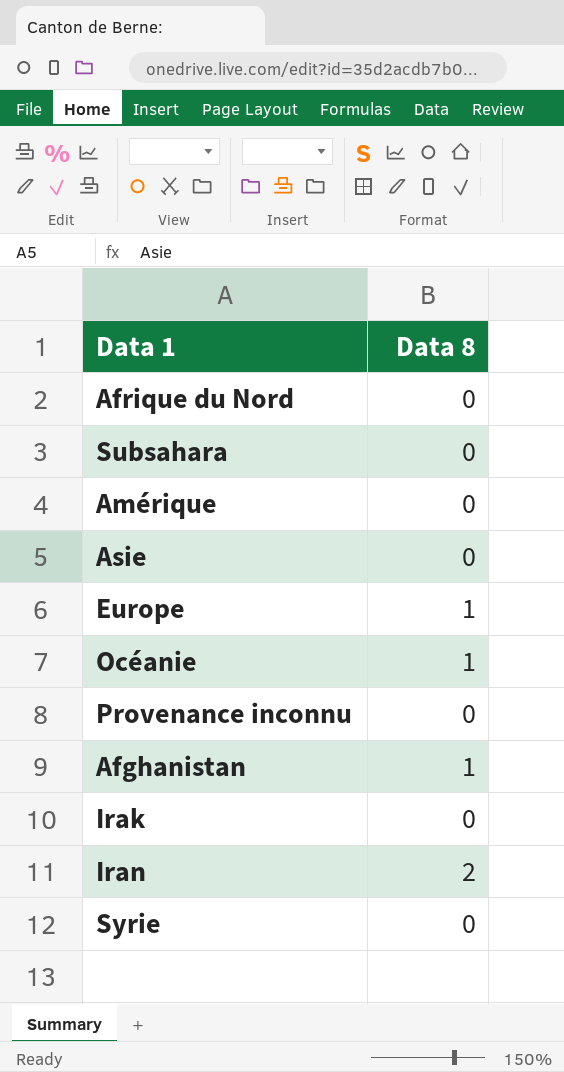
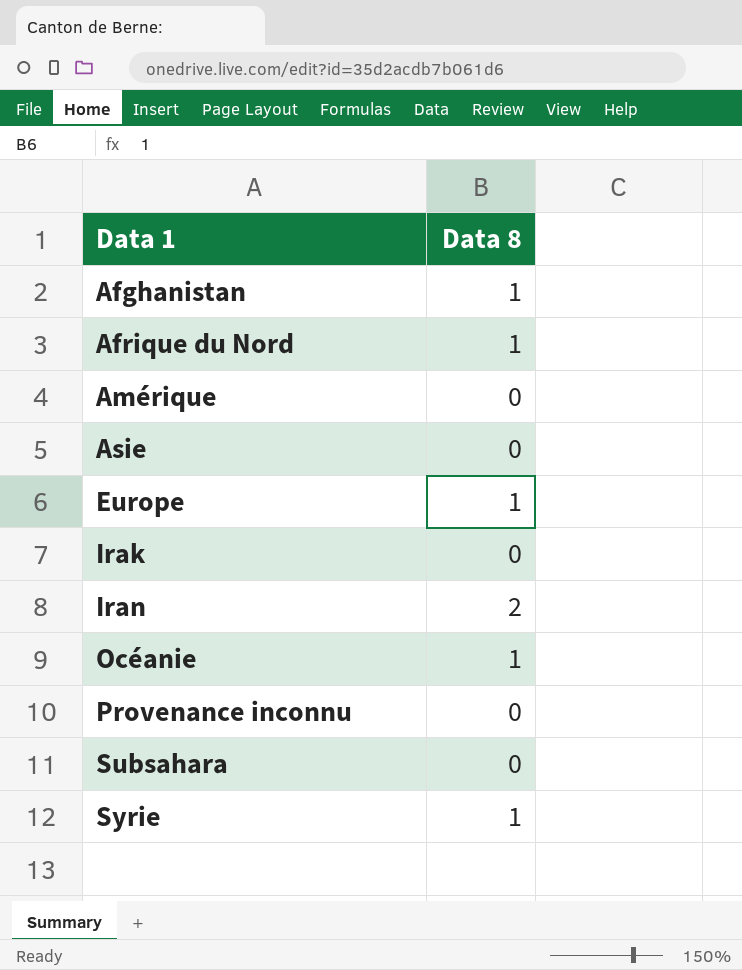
row order: none -> Data 1 ascending
Afrique du Nord | Data 8: 0 -> 1
Syrie | Data 8: 0 -> 1

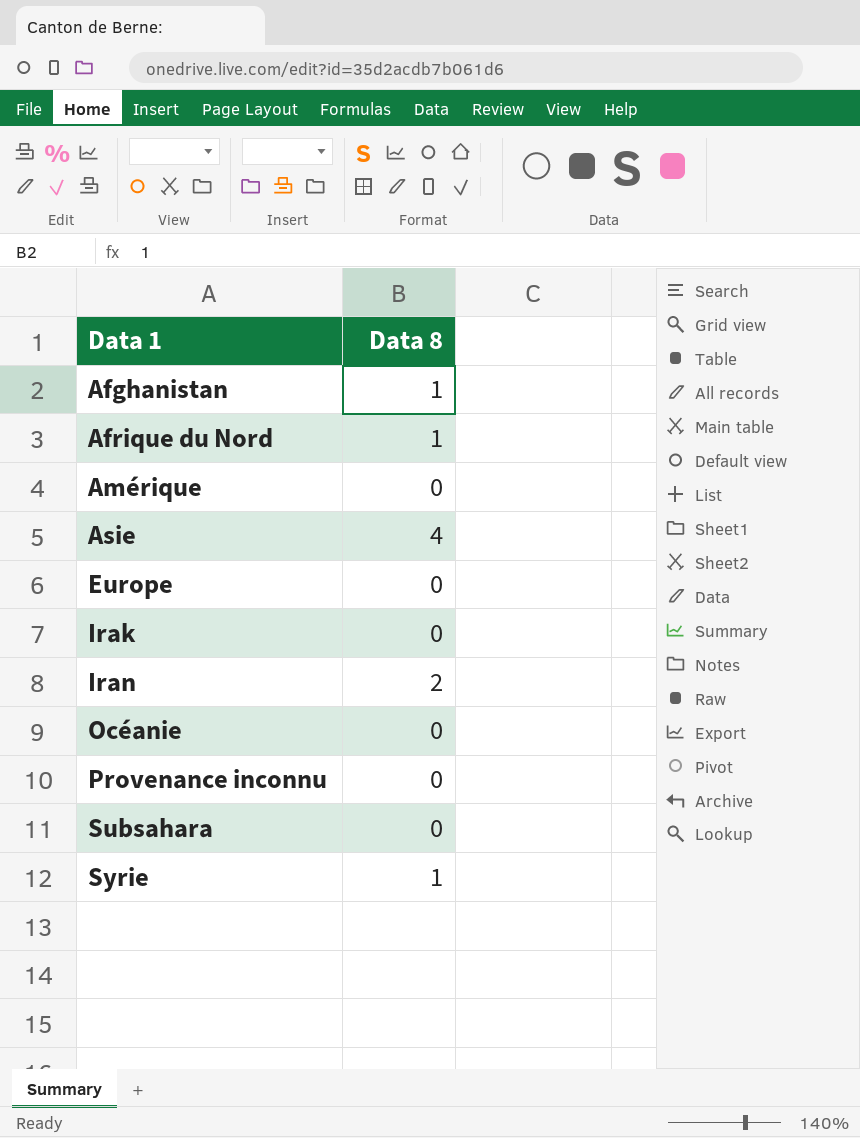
Asie | Data 8: 0 -> 4
Europe | Data 8: 1 -> 0
Océanie | Data 8: 1 -> 0

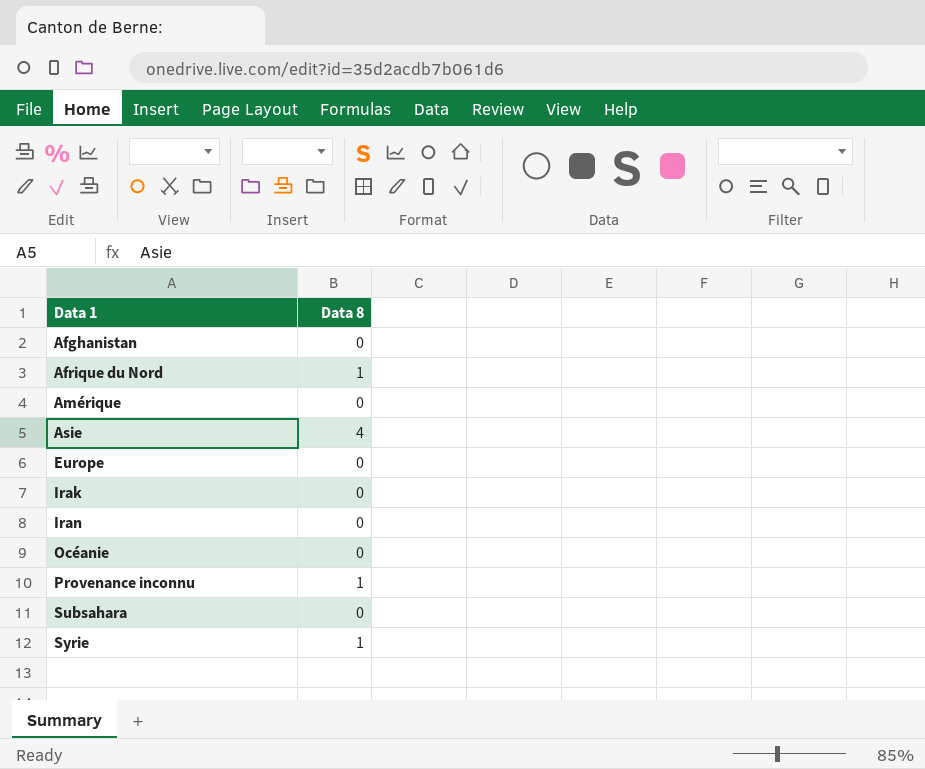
Afghanistan | Data 8: 1 -> 0
Iran | Data 8: 2 -> 0
Provenance inconnu | Data 8: 0 -> 1

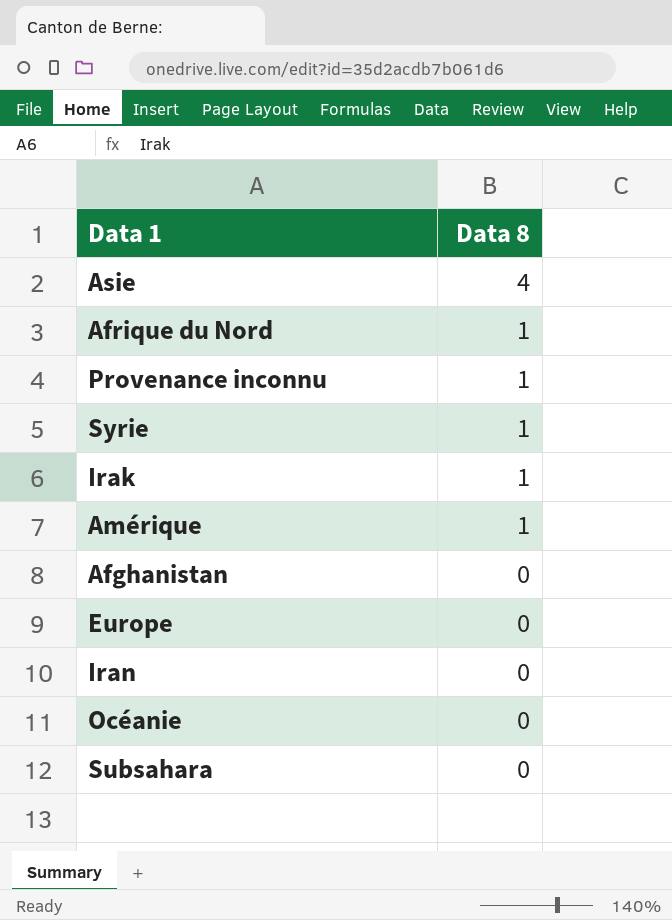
row order: Data 1 ascending -> Data 8 descending
Irak | Data 8: 0 -> 1
Amérique | Data 8: 0 -> 1

